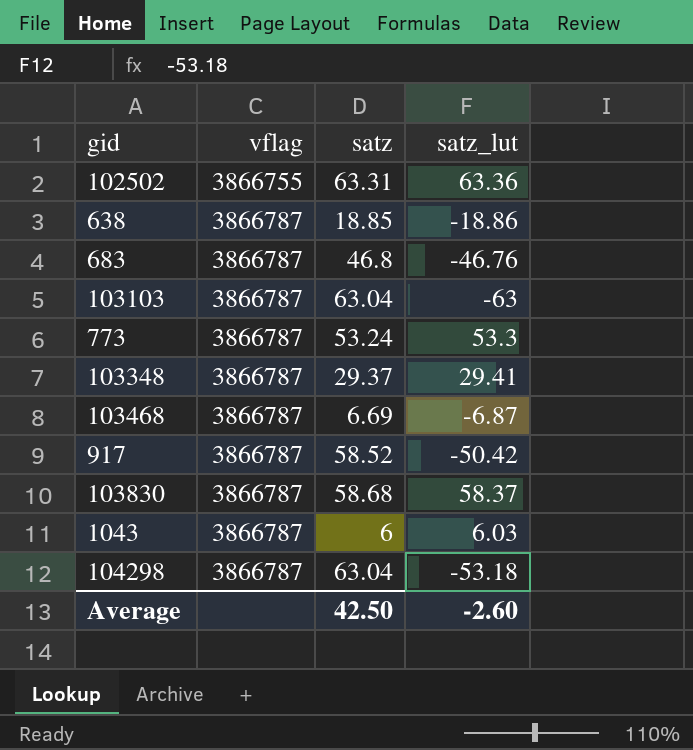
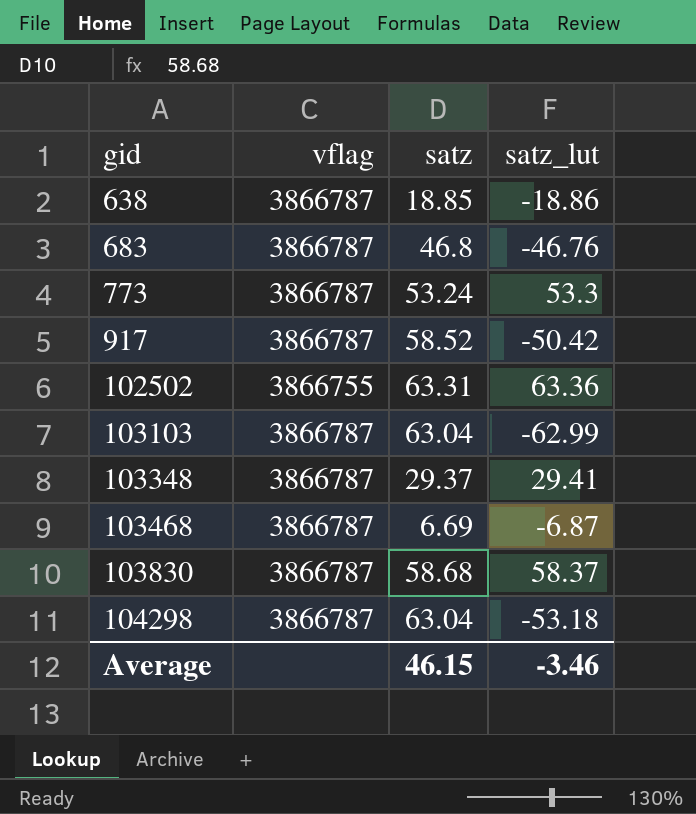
row order: vflag ascending -> gid ascending
row 1043: 3866787 | 6 | 6.03 -> none
103103 | satz_lut: -63 -> -62.99
Average | satz: 42.50 -> 46.15
Average | satz_lut: -2.60 -> -3.46

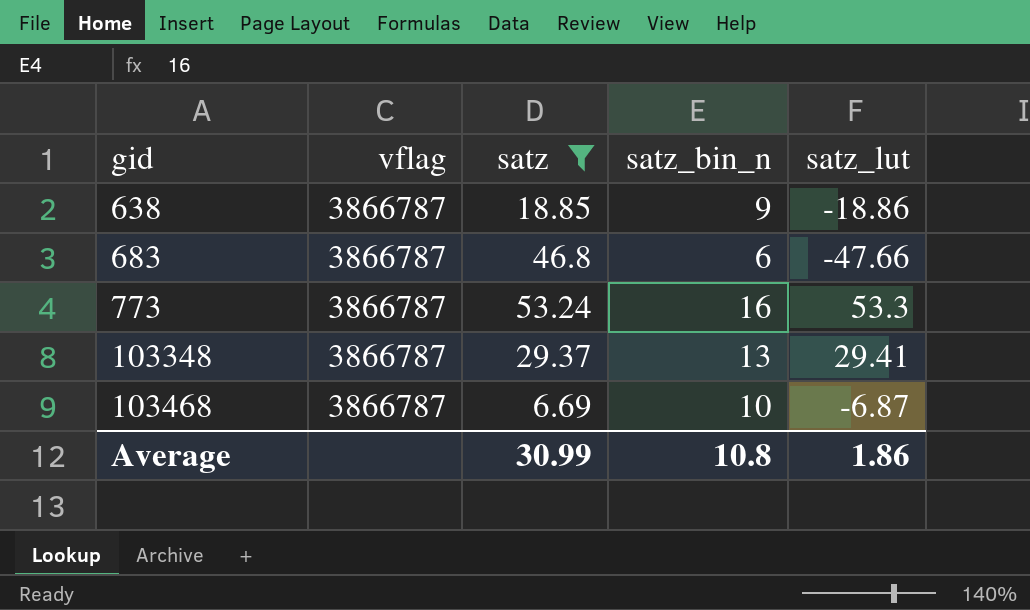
filter: none -> satz <= 53.24
column satz_bin_n | position: none -> 4
683 | satz_lut: -46.76 -> -47.66
Average | satz: 46.15 -> 30.99
Average | satz_lut: -3.46 -> 1.86

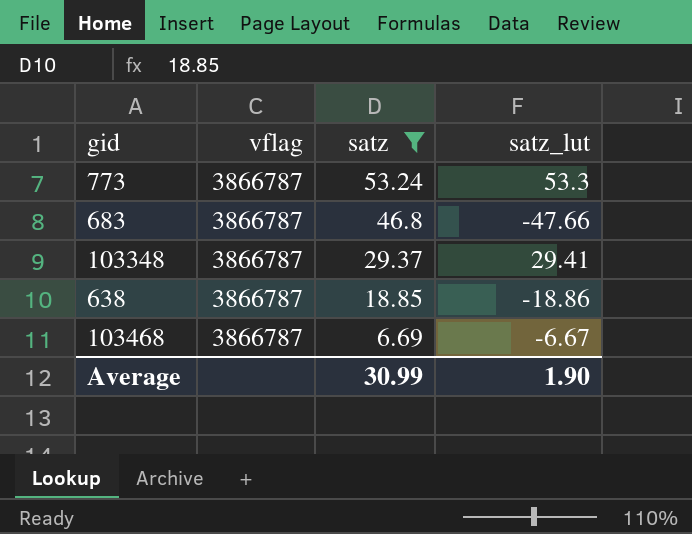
row order: gid ascending -> satz descending
column satz_bin_n | position: 4 -> none
103468 | satz_lut: -6.87 -> -6.67
Average | satz_lut: 1.86 -> 1.90

